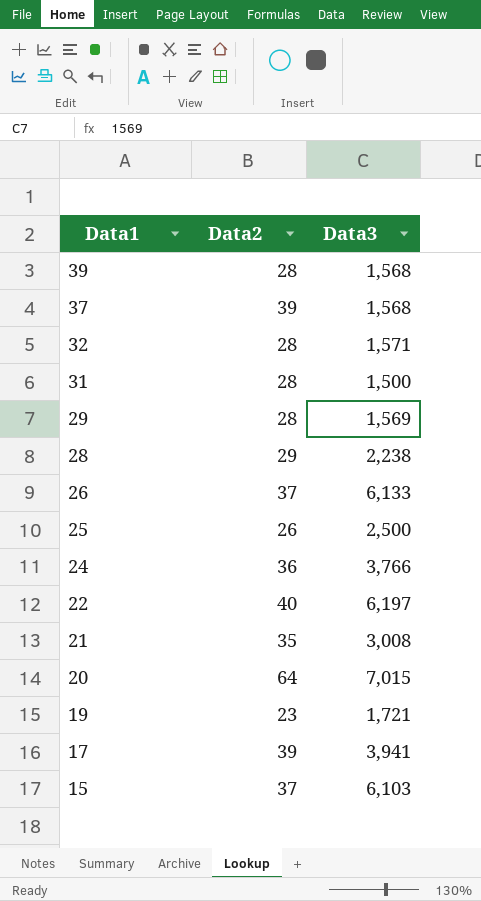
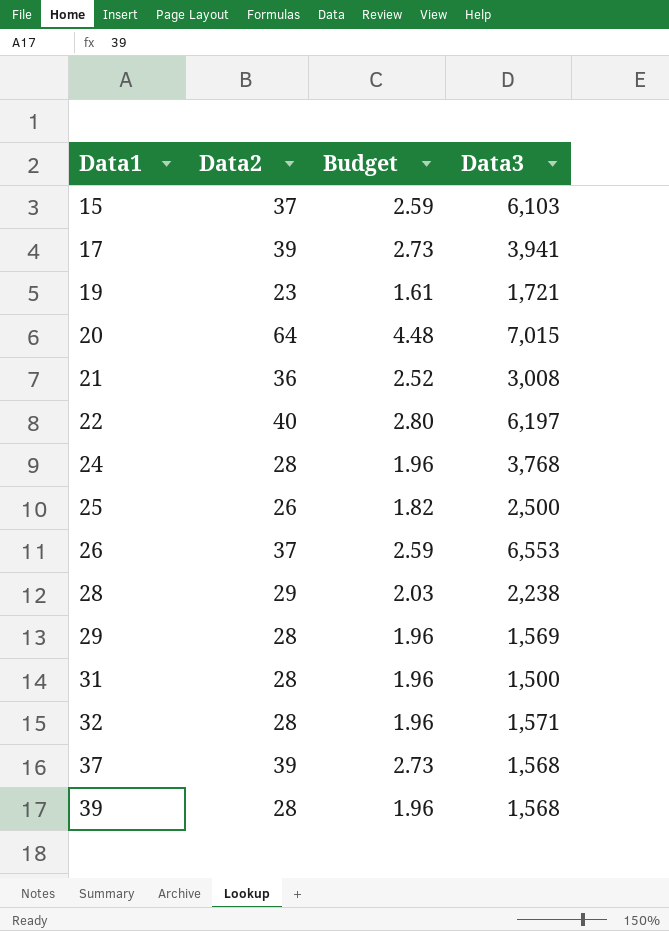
row order: Data1 descending -> Data1 ascending
column Budget | formula: none -> [Data2] * 0.07
21 | Data2: 35 -> 36
24 | Data2: 36 -> 28
24 | Data3: 3,766 -> 3,768
26 | Data3: 6,133 -> 6,553

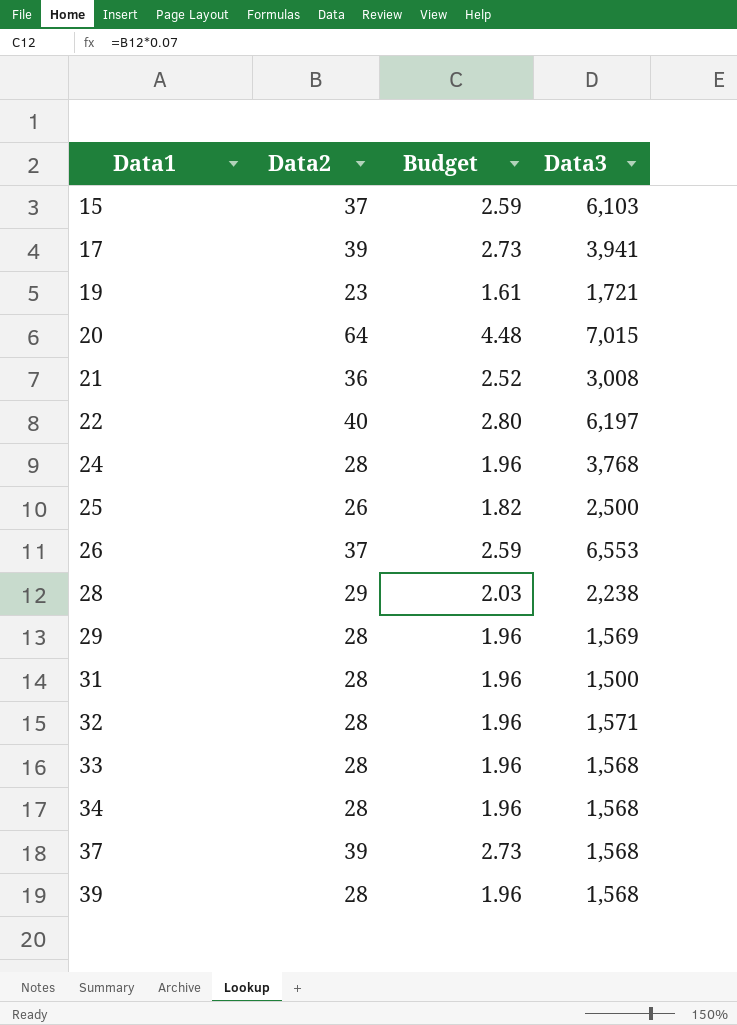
row 33: none -> 28 | 1.96 | 1,568
row 34: none -> 28 | 1.96 | 1,568

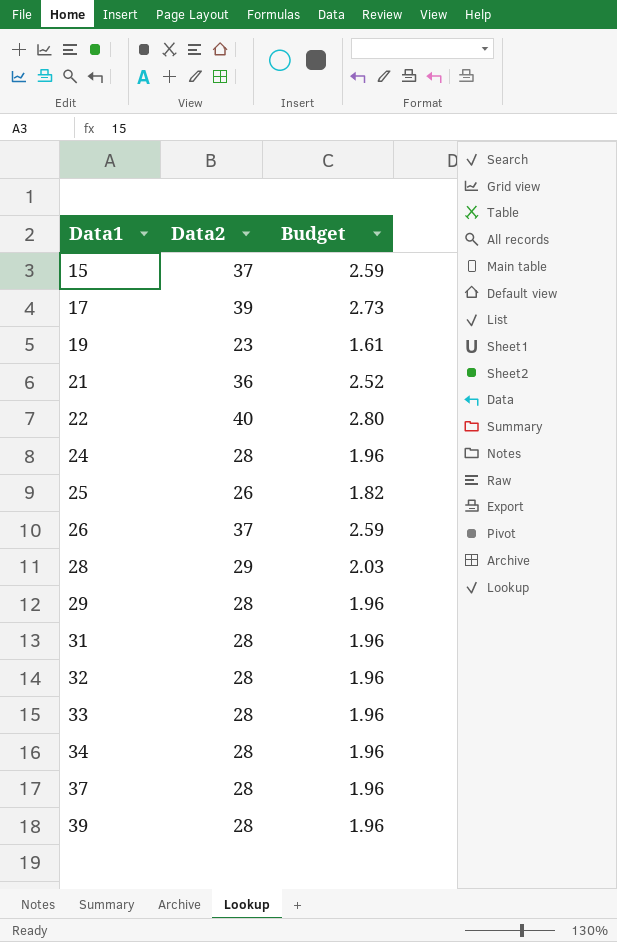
column Data3 | position: 4 -> none
row 20: 64 | 4.48 | 7,015 -> none
37 | Data2: 39 -> 28
37 | Budget: 2.73 -> 1.96

